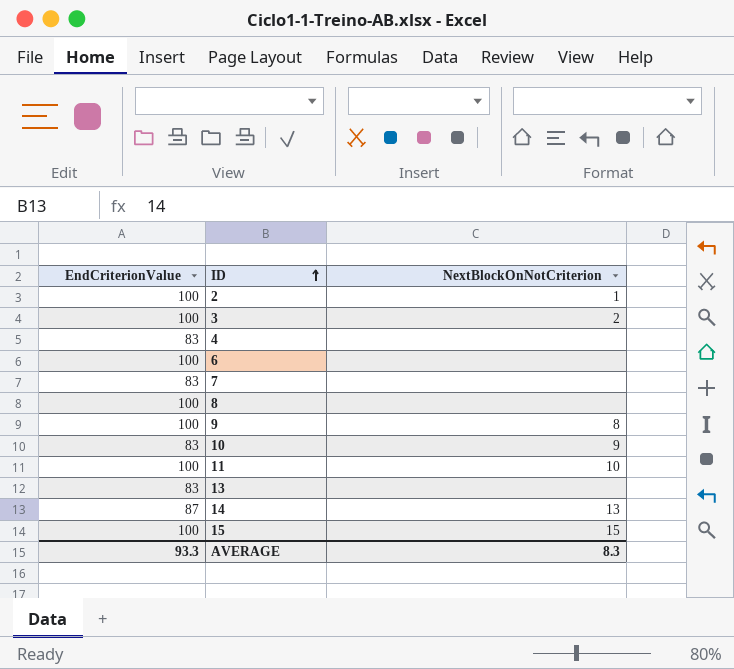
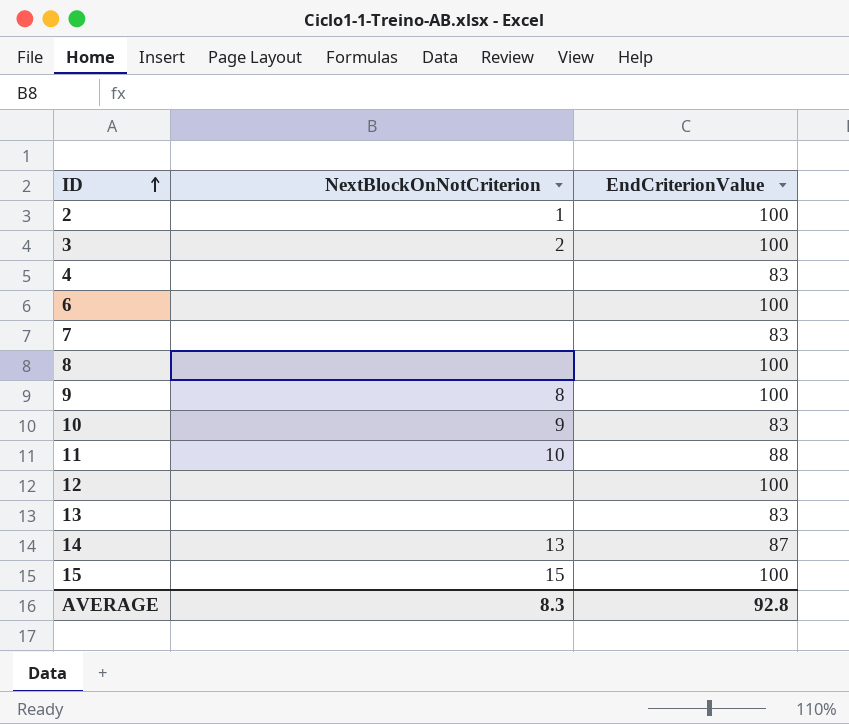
column EndCriterionValue | position: 1 -> 3
11 | EndCriterionValue: 100 -> 88
row 12: none -> none | 100
AVERAGE | EndCriterionValue: 93.3 -> 92.8

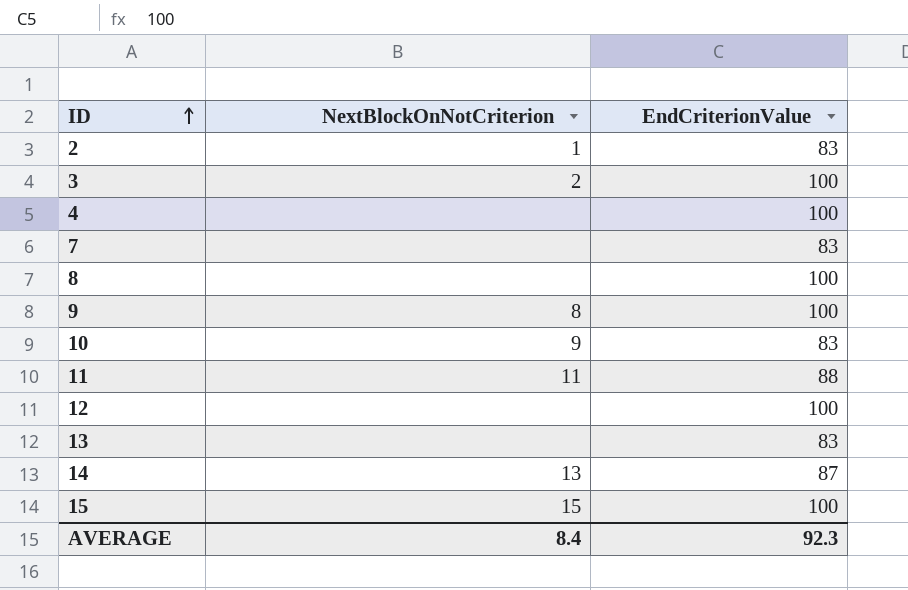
row 6: none | 100 -> none
2 | EndCriterionValue: 100 -> 83
4 | EndCriterionValue: 83 -> 100
11 | NextBlockOnNotCriterion: 10 -> 11
AVERAGE | NextBlockOnNotCriterion: 8.3 -> 8.4
AVERAGE | EndCriterionValue: 92.8 -> 92.3

